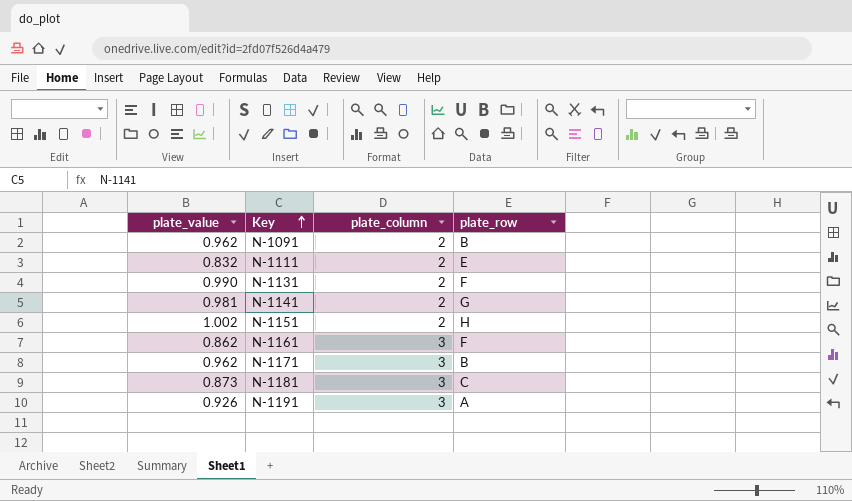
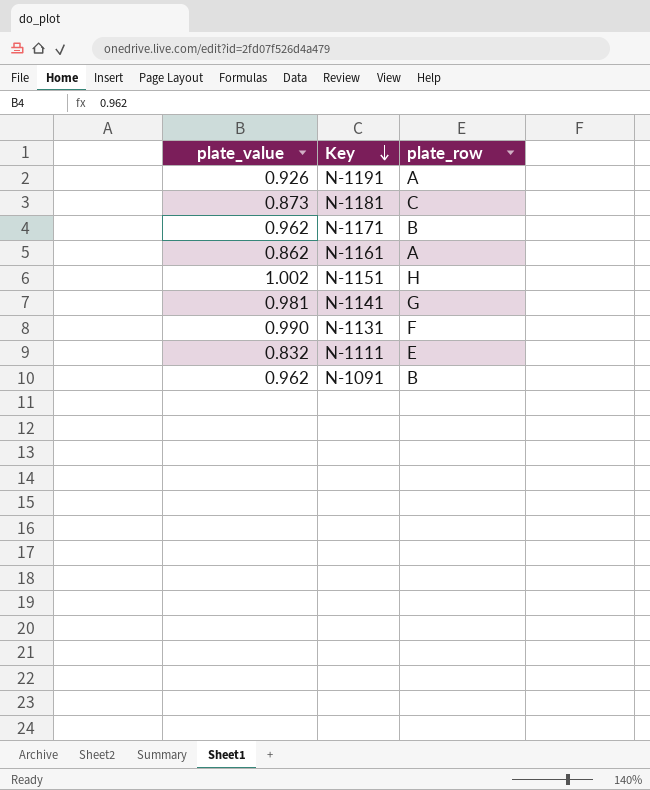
row order: Key ascending -> Key descending
column plate_column | position: 3 -> none
N-1161 | plate_row: F -> A

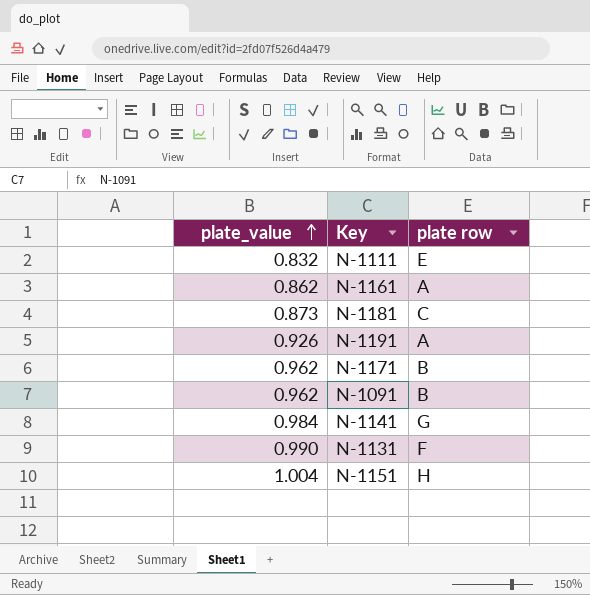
row order: Key descending -> plate_value ascending
column name: plate_row -> plate row
N-1141 | plate_value: 0.981 -> 0.984
N-1151 | plate_value: 1.002 -> 1.004

